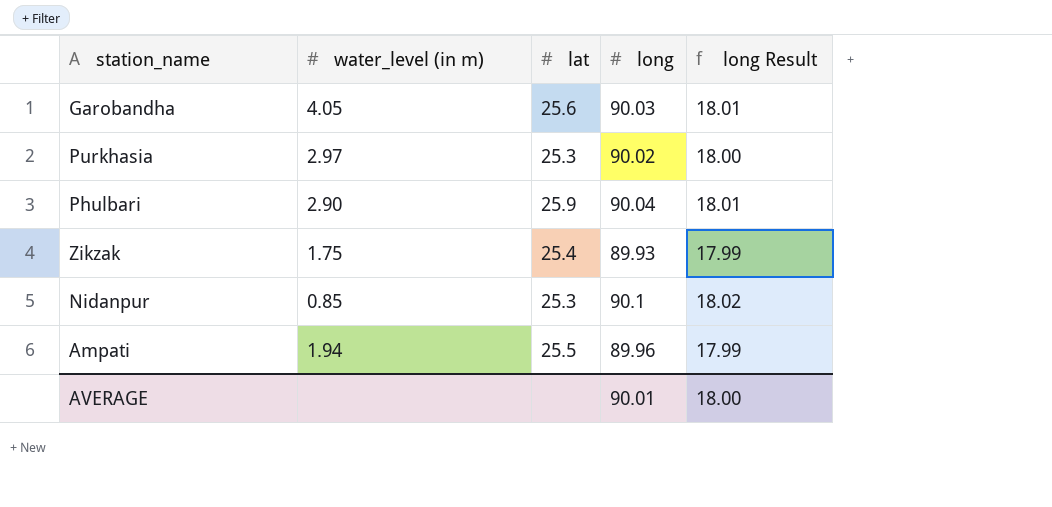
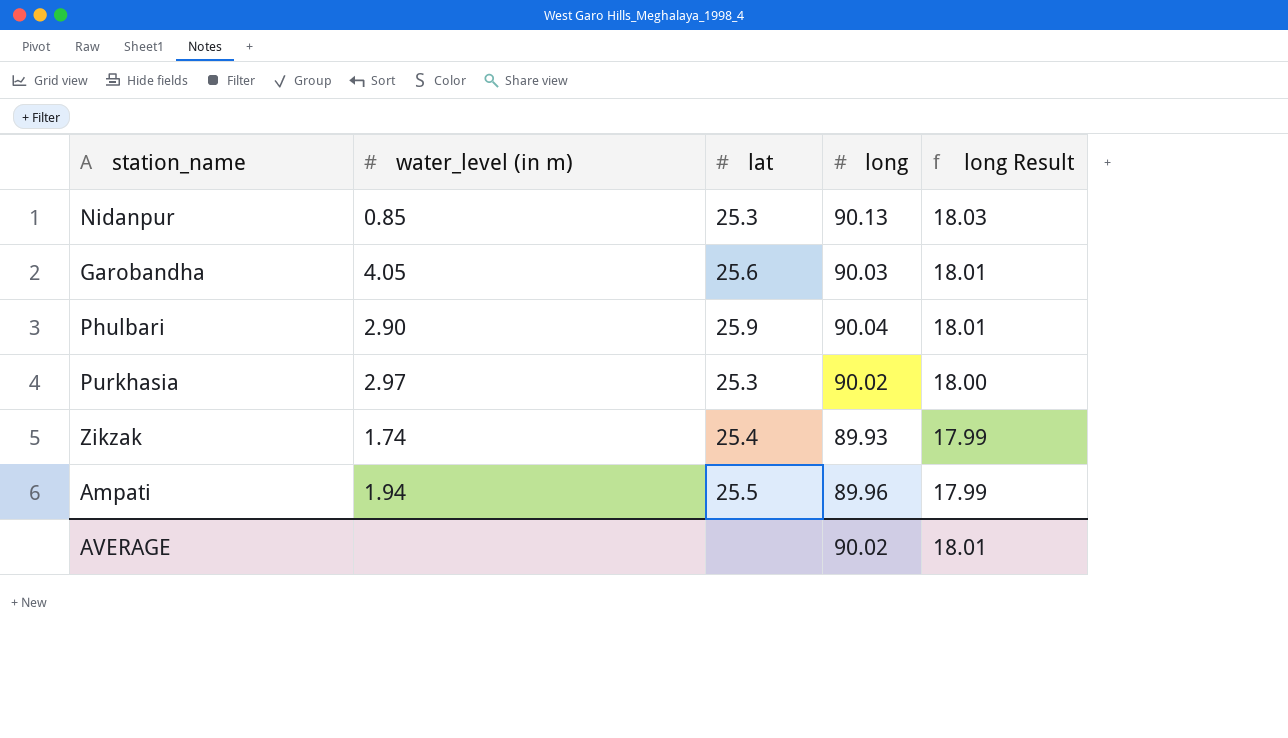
row order: none -> long Result descending
Nidanpur | long: 90.1 -> 90.13
Nidanpur | long Result: 18.02 -> 18.03
Zikzak | water_level (in m): 1.75 -> 1.74
AVERAGE | long: 90.01 -> 90.02
AVERAGE | long Result: 18.00 -> 18.01

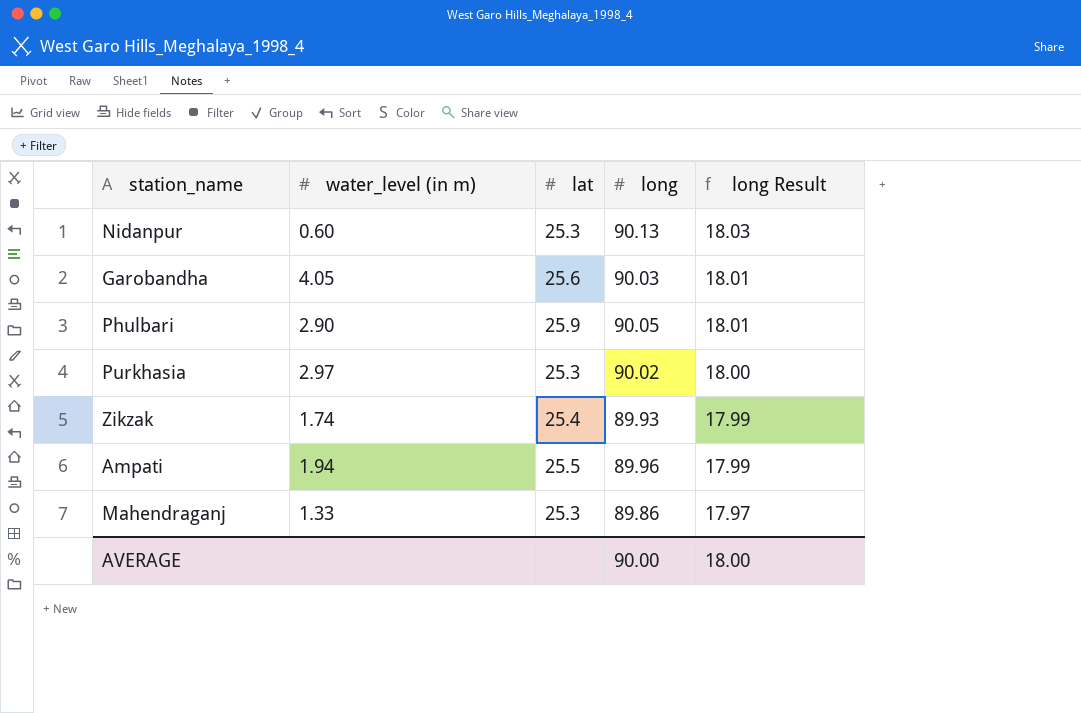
Nidanpur | water_level (in m): 0.85 -> 0.60
Phulbari | long: 90.04 -> 90.05
row Mahendraganj: none -> 1.33 | 25.3 | 89.86 | 17.97
AVERAGE | long: 90.02 -> 90.00
AVERAGE | long Result: 18.01 -> 18.00

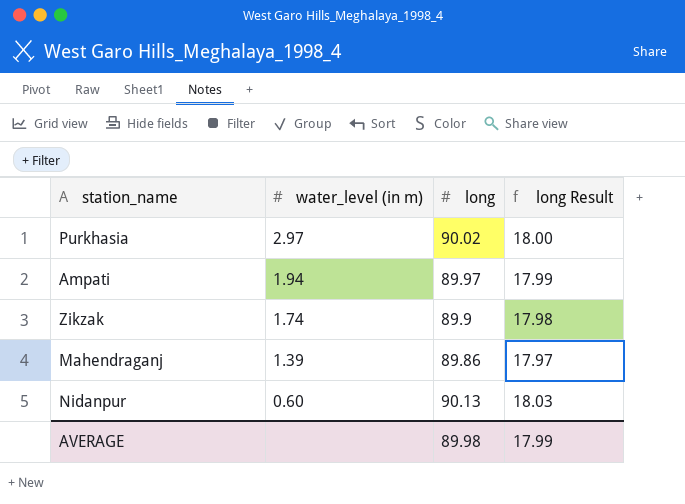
row order: long Result descending -> water_level (in m) descending
column lat | position: 3 -> none
row Garobandha: 4.05 | 25.6 | 90.03 | 18.01 -> none
row Phulbari: 2.90 | 25.9 | 90.05 | 18.01 -> none
Ampati | long: 89.96 -> 89.97
Zikzak | long: 89.93 -> 89.9
Zikzak | long Result: 17.99 -> 17.98
Mahendraganj | water_level (in m): 1.33 -> 1.39
AVERAGE | long: 90.00 -> 89.98
AVERAGE | long Result: 18.00 -> 17.99

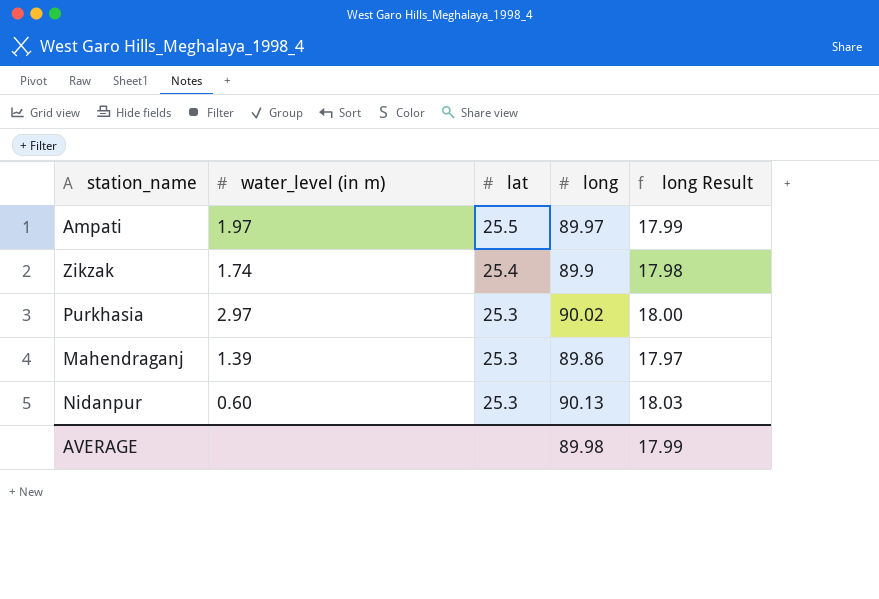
row order: water_level (in m) descending -> lat descending
column lat | position: none -> 3
Ampati | water_level (in m): 1.94 -> 1.97

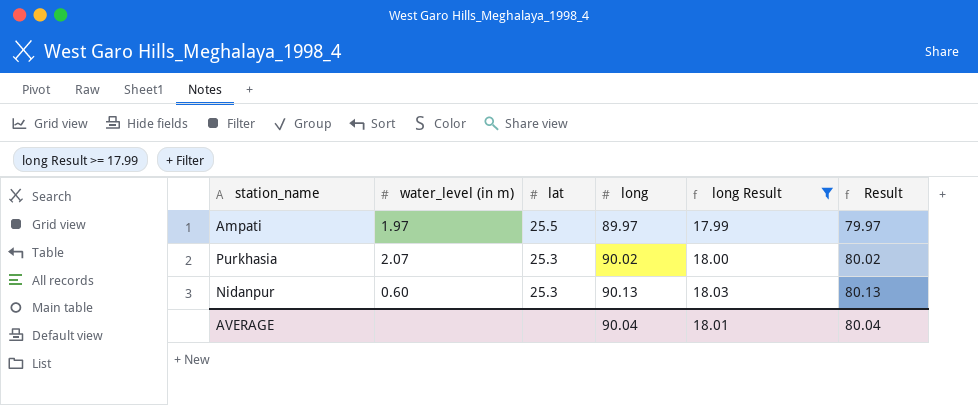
filter: none -> long Result >= 17.99
column Result | formula: none -> [long] - 10
Purkhasia | water_level (in m): 2.97 -> 2.07
AVERAGE | long: 89.98 -> 90.04
AVERAGE | long Result: 17.99 -> 18.01

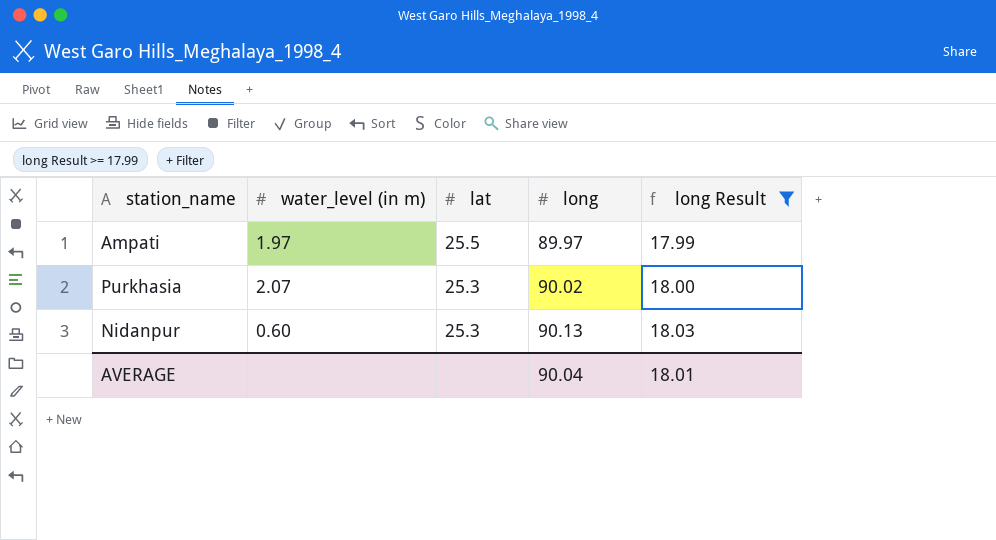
column Result | formula: [long] - 10 -> none

